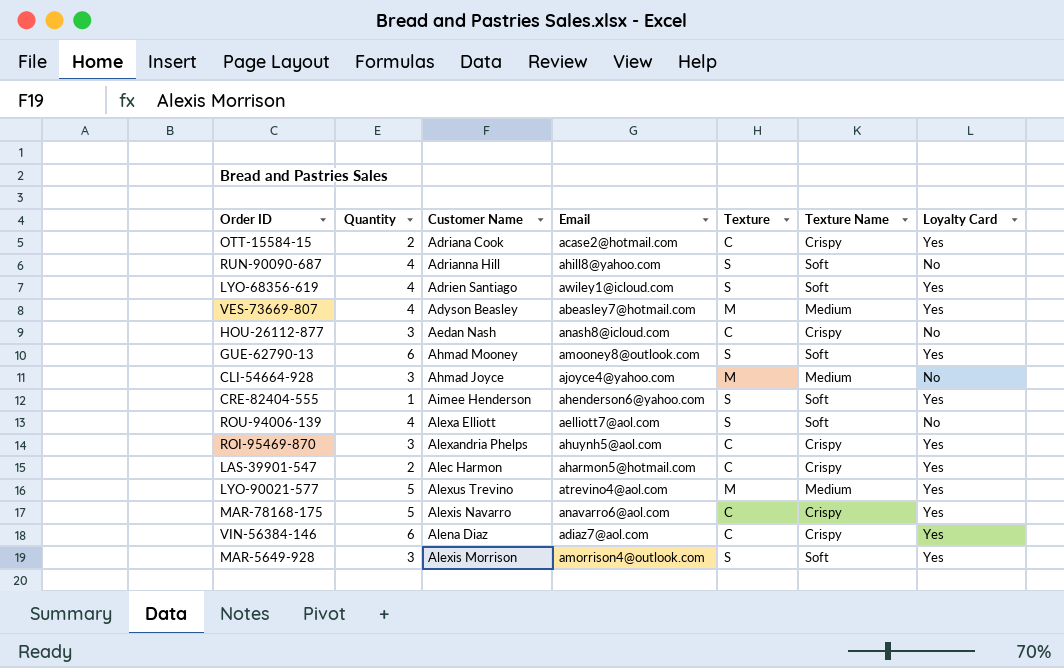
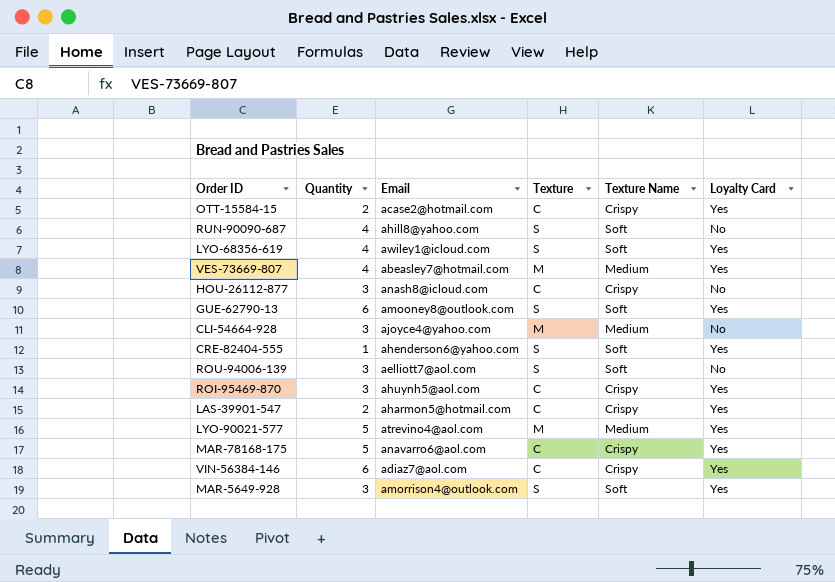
column Customer Name | position: 3 -> none
ROU-94006-139 | Quantity: 4 -> 3

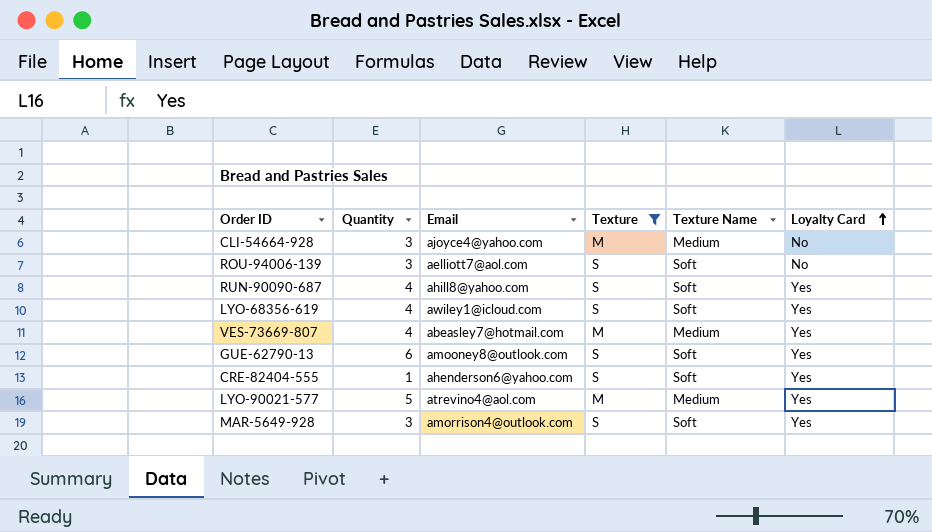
filter: none -> Texture != C
row order: none -> Loyalty Card ascending
RUN-90090-687 | Loyalty Card: No -> Yes

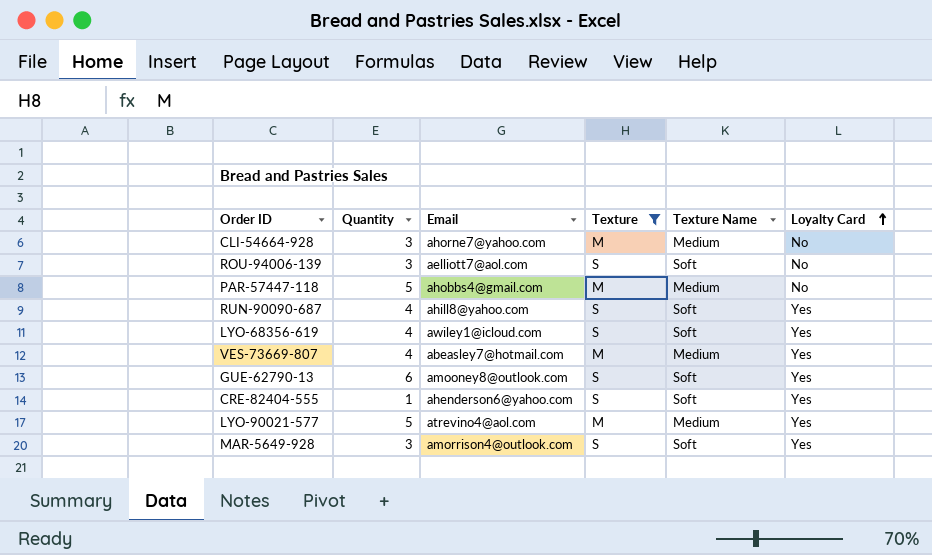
CLI-54664-928 | Email: ajoyce4@yahoo.com -> ahorne7@yahoo.com
row PAR-57447-118: none -> 5 | ahobbs4@gmail.com | M | Medium | No

